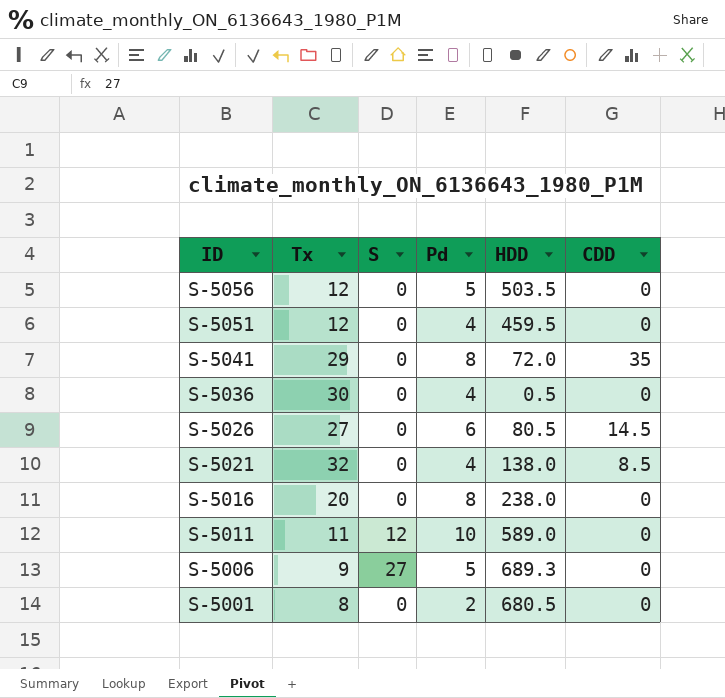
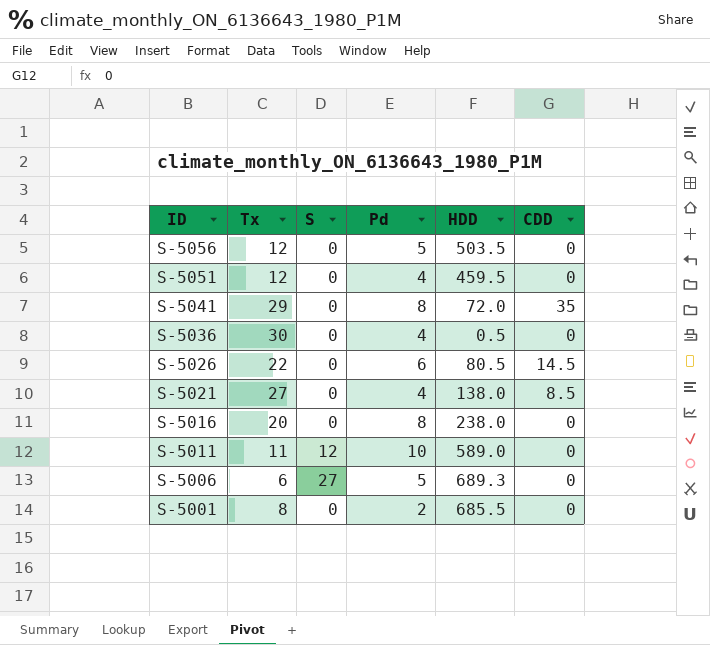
S-5026 | Tx: 27 -> 22
S-5021 | Tx: 32 -> 27
S-5006 | Tx: 9 -> 6
S-5001 | HDD: 680.5 -> 685.5

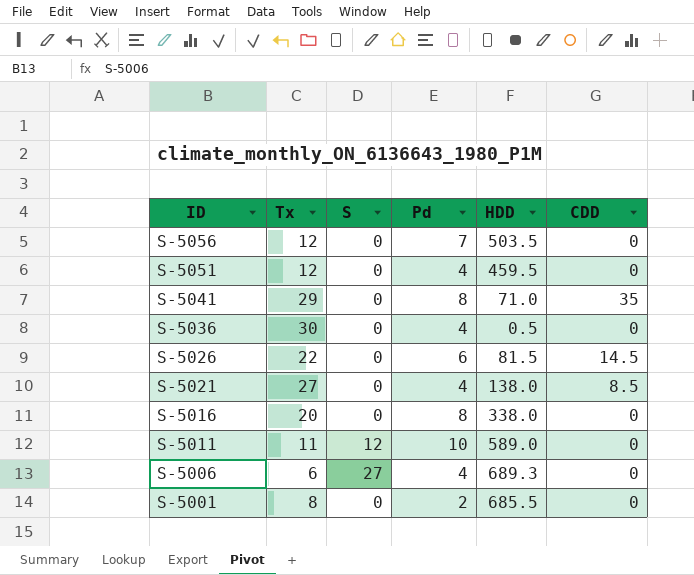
S-5056 | Pd: 5 -> 7
S-5041 | HDD: 72.0 -> 71.0
S-5026 | HDD: 80.5 -> 81.5
S-5016 | HDD: 238.0 -> 338.0
S-5006 | Pd: 5 -> 4

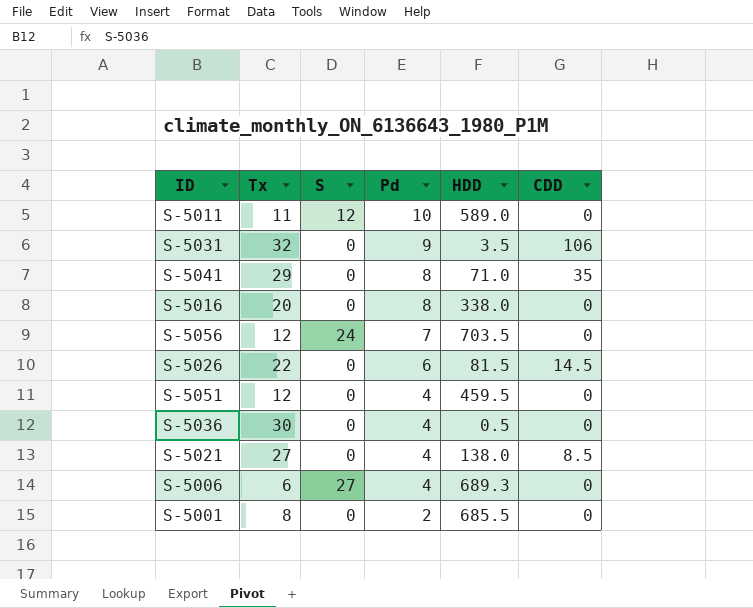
row order: ID descending -> Pd descending
row S-5031: none -> 32 | 0 | 9 | 3.5 | 106
S-5056 | S: 0 -> 24
S-5056 | HDD: 503.5 -> 703.5

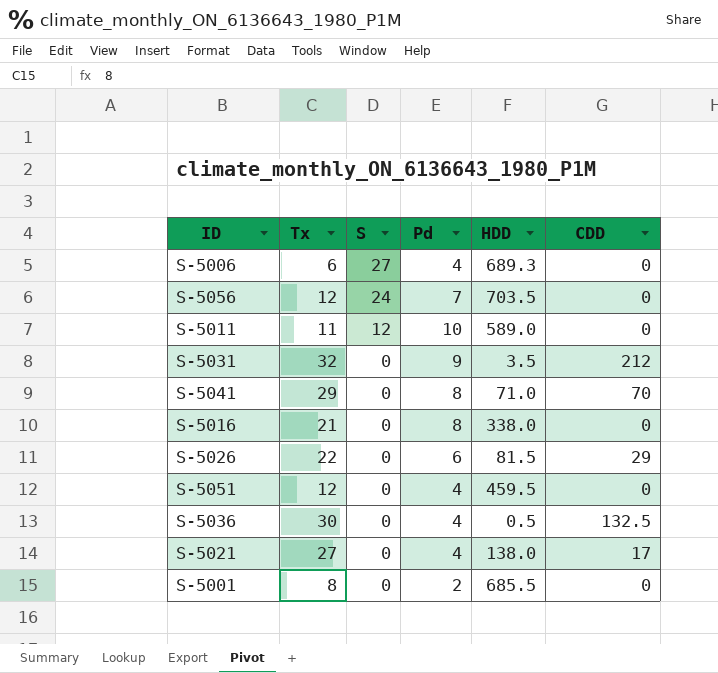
row order: Pd descending -> S descending
S-5031 | CDD: 106 -> 212
S-5041 | CDD: 35 -> 70
S-5016 | Tx: 20 -> 21
S-5026 | CDD: 14.5 -> 29
S-5036 | CDD: 0 -> 132.5
S-5021 | CDD: 8.5 -> 17

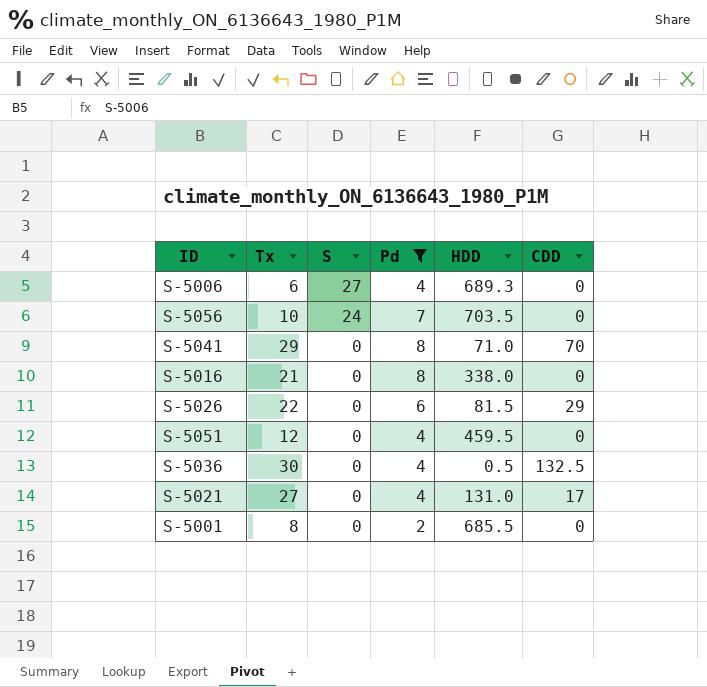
filter: none -> Pd <= 8
S-5056 | Tx: 12 -> 10
S-5021 | HDD: 138.0 -> 131.0

